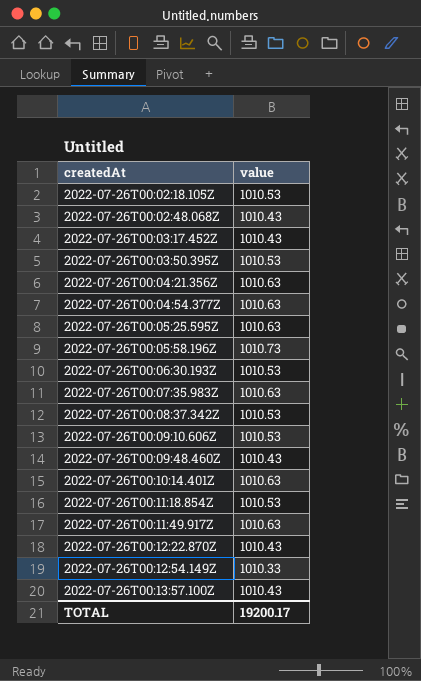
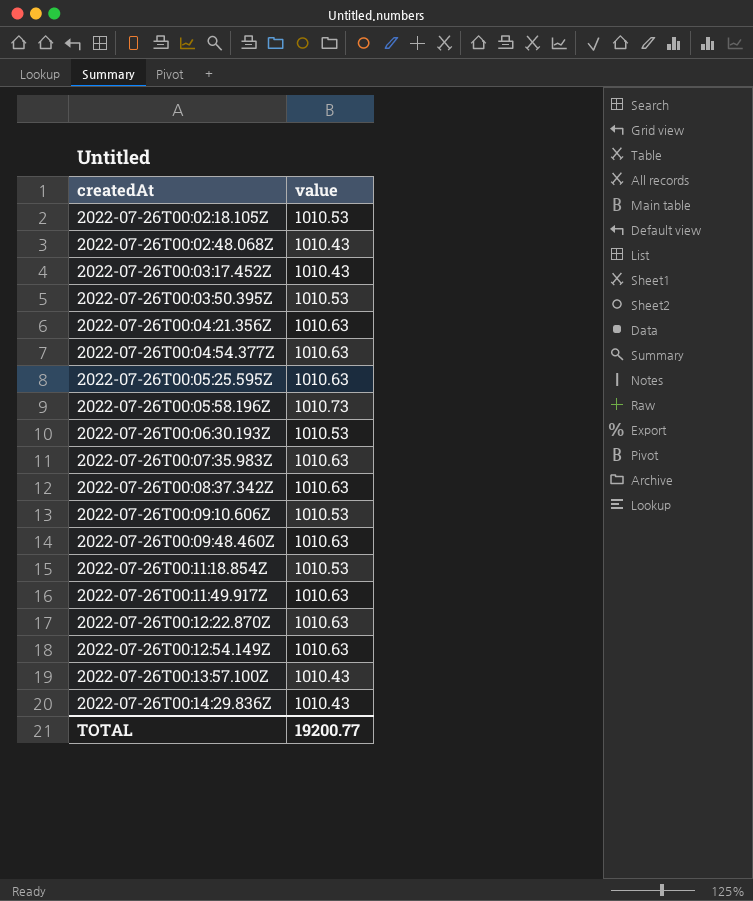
row 2022-07-26T00:10:14.401Z: 1010.63 -> none
2022-07-26T00:08:37.342Z | value: 1010.53 -> 1010.63
2022-07-26T00:09:48.460Z | value: 1010.43 -> 1010.63
2022-07-26T00:12:22.870Z | value: 1010.43 -> 1010.63
2022-07-26T00:12:54.149Z | value: 1010.33 -> 1010.63
row 2022-07-26T00:14:29.836Z: none -> 1010.43
TOTAL | value: 19200.17 -> 19200.77

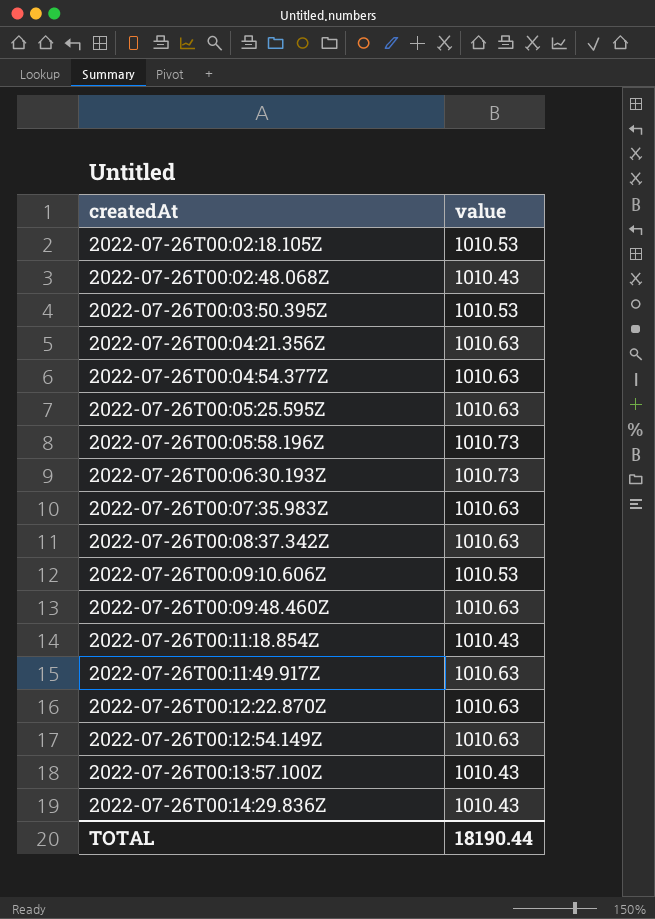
row 2022-07-26T00:03:17.452Z: 1010.43 -> none
2022-07-26T00:06:30.193Z | value: 1010.53 -> 1010.73
2022-07-26T00:11:18.854Z | value: 1010.53 -> 1010.43
TOTAL | value: 19200.77 -> 18190.44

